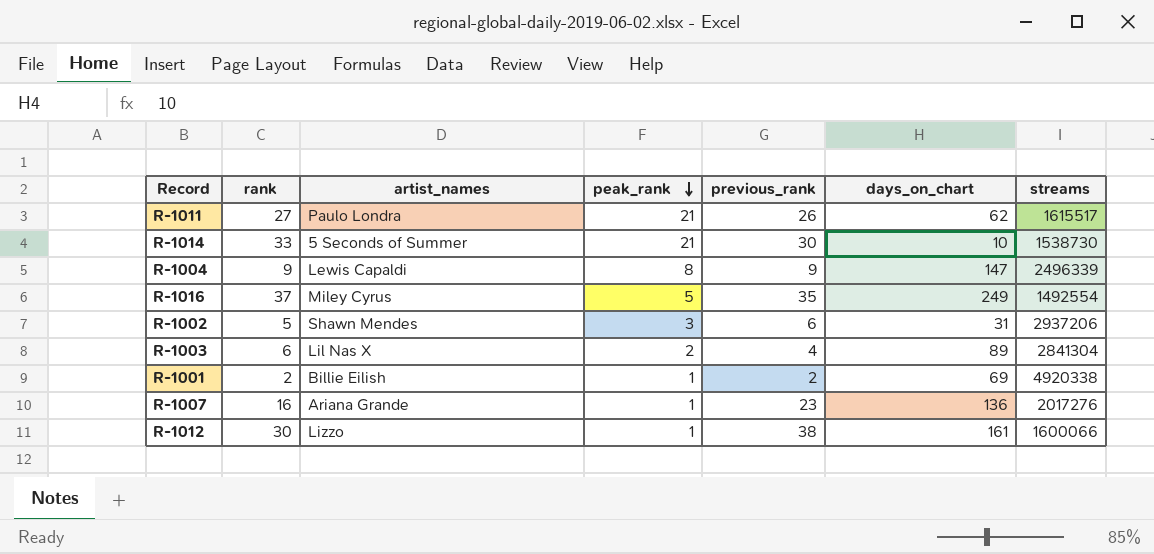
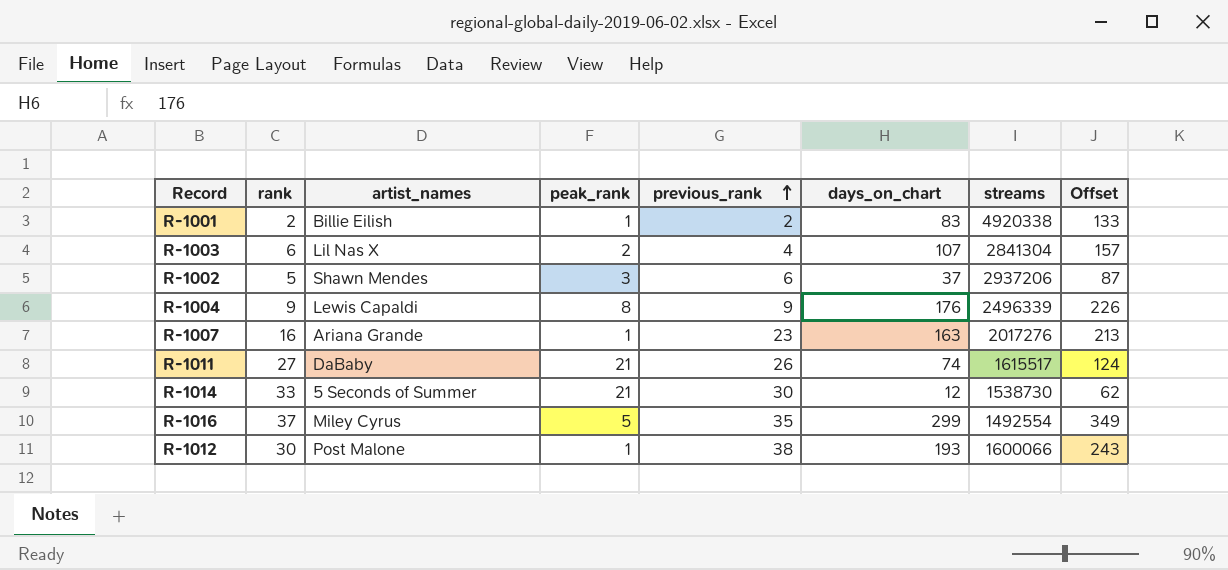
row order: peak_rank descending -> previous_rank ascending
column Offset | formula: none -> [days_on_chart] + 50
R-1001 | days_on_chart: 69 -> 83
R-1003 | days_on_chart: 89 -> 107
R-1002 | days_on_chart: 31 -> 37
R-1004 | days_on_chart: 147 -> 176
R-1007 | days_on_chart: 136 -> 163
R-1011 | artist_names: Paulo Londra -> DaBaby
R-1011 | days_on_chart: 62 -> 74
R-1014 | days_on_chart: 10 -> 12
R-1016 | days_on_chart: 249 -> 299
R-1012 | artist_names: Lizzo -> Post Malone
R-1012 | days_on_chart: 161 -> 193

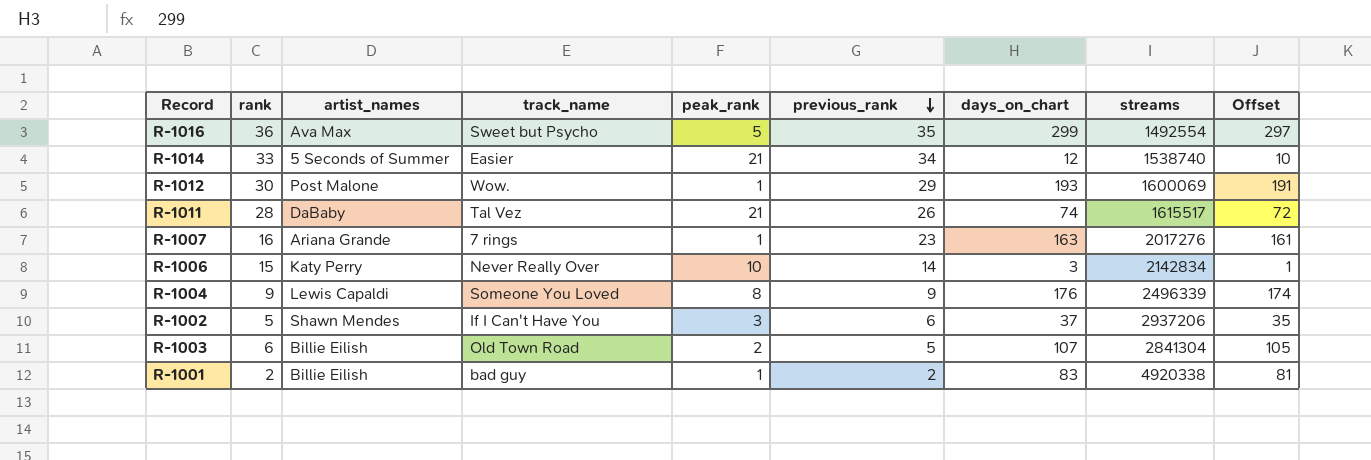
row order: previous_rank ascending -> previous_rank descending
column track_name | position: none -> 4
column Offset | formula: [days_on_chart] + 50 -> [days_on_chart] - 2
R-1016 | rank: 37 -> 36
R-1016 | artist_names: Miley Cyrus -> Ava Max
R-1014 | previous_rank: 30 -> 34
R-1014 | streams: 1538730 -> 1538740
R-1012 | previous_rank: 38 -> 29
R-1012 | streams: 1600066 -> 1600069
R-1011 | rank: 27 -> 28
row R-1006: none -> 15 | Katy Perry | Never Really Over | 10 | 14 | 3 | 2142834 | 1
R-1003 | artist_names: Lil Nas X -> Billie Eilish
R-1003 | previous_rank: 4 -> 5

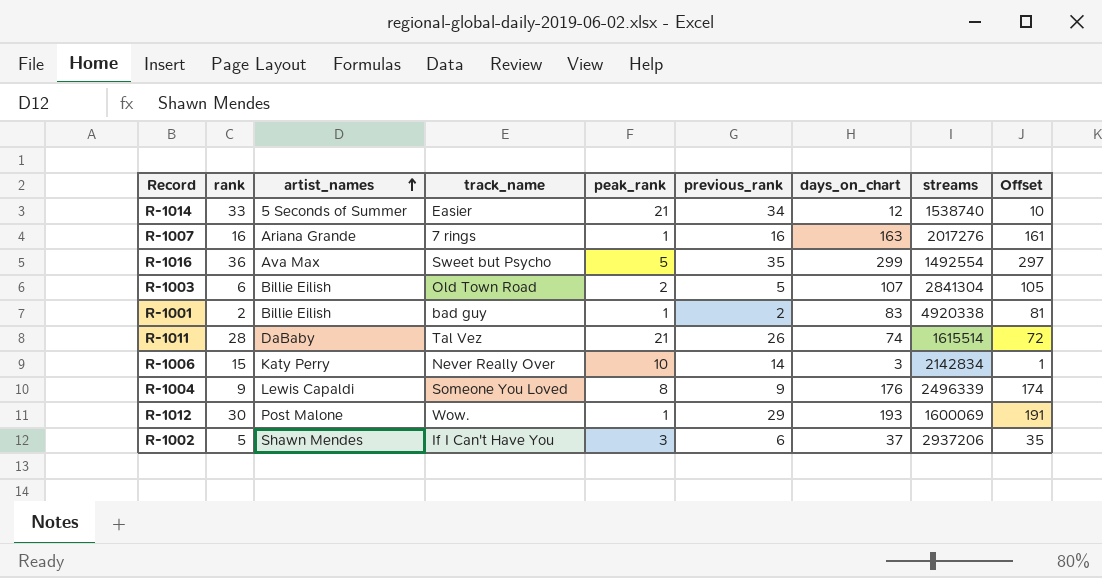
row order: previous_rank descending -> artist_names ascending
R-1007 | previous_rank: 23 -> 16
R-1011 | streams: 1615517 -> 1615514

